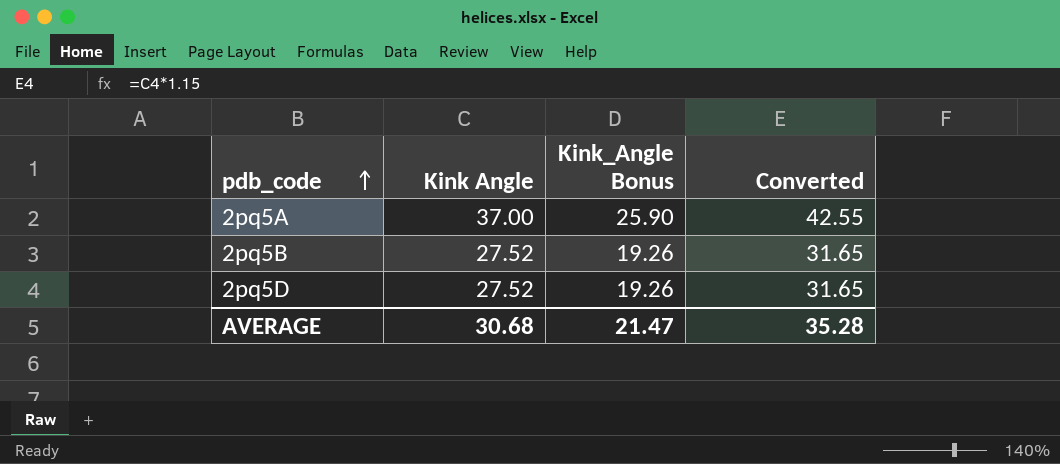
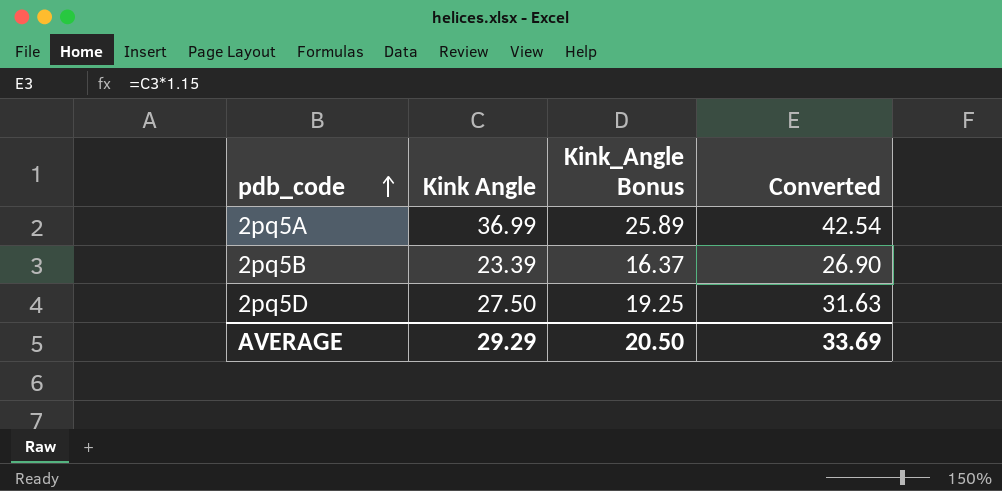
2pq5A | Kink Angle: 37.00 -> 36.99
2pq5A | Kink_Angle Bonus: 25.90 -> 25.89
2pq5A | Converted: 42.55 -> 42.54
2pq5B | Kink Angle: 27.52 -> 23.39
2pq5B | Kink_Angle Bonus: 19.26 -> 16.37
2pq5B | Converted: 31.65 -> 26.90
2pq5D | Kink Angle: 27.52 -> 27.50
2pq5D | Kink_Angle Bonus: 19.26 -> 19.25
2pq5D | Converted: 31.65 -> 31.63
AVERAGE | Kink Angle: 30.68 -> 29.29
AVERAGE | Kink_Angle Bonus: 21.47 -> 20.50
AVERAGE | Converted: 35.28 -> 33.69

